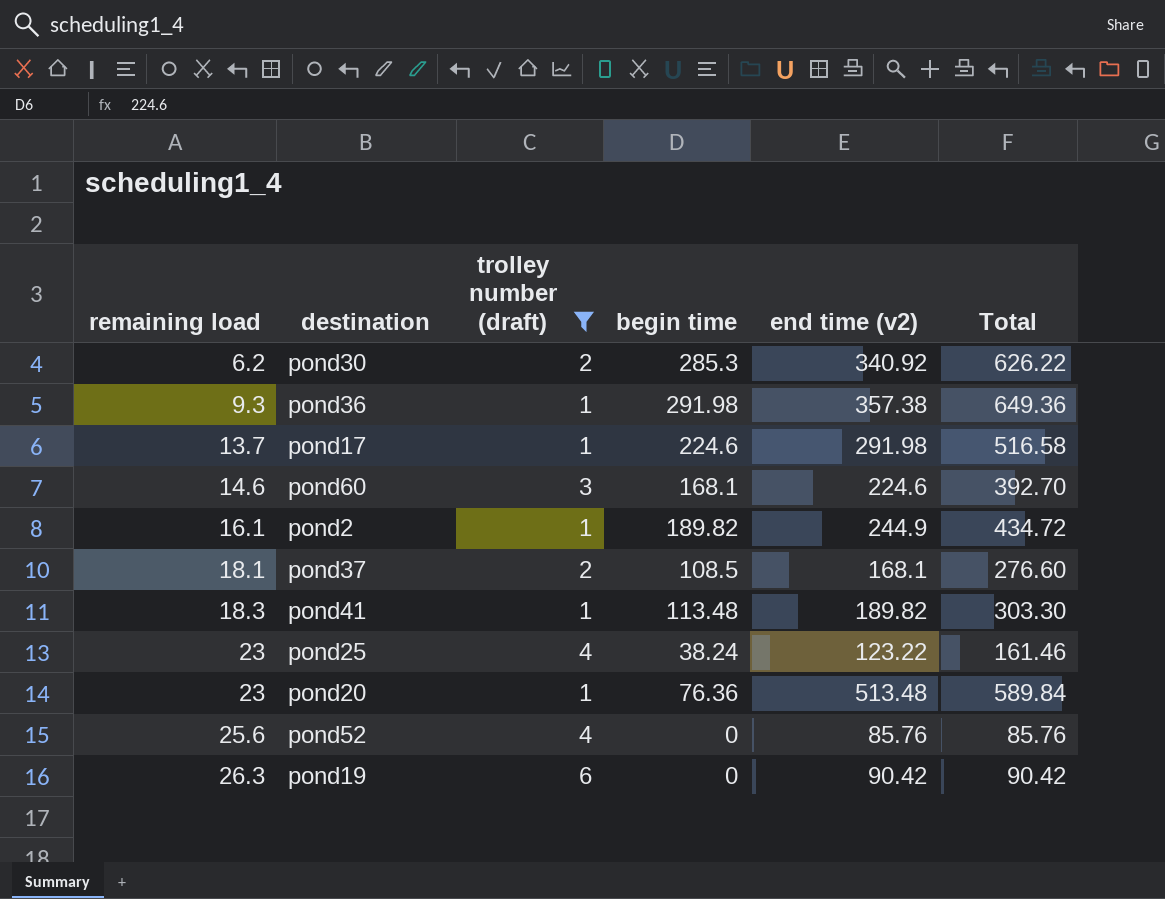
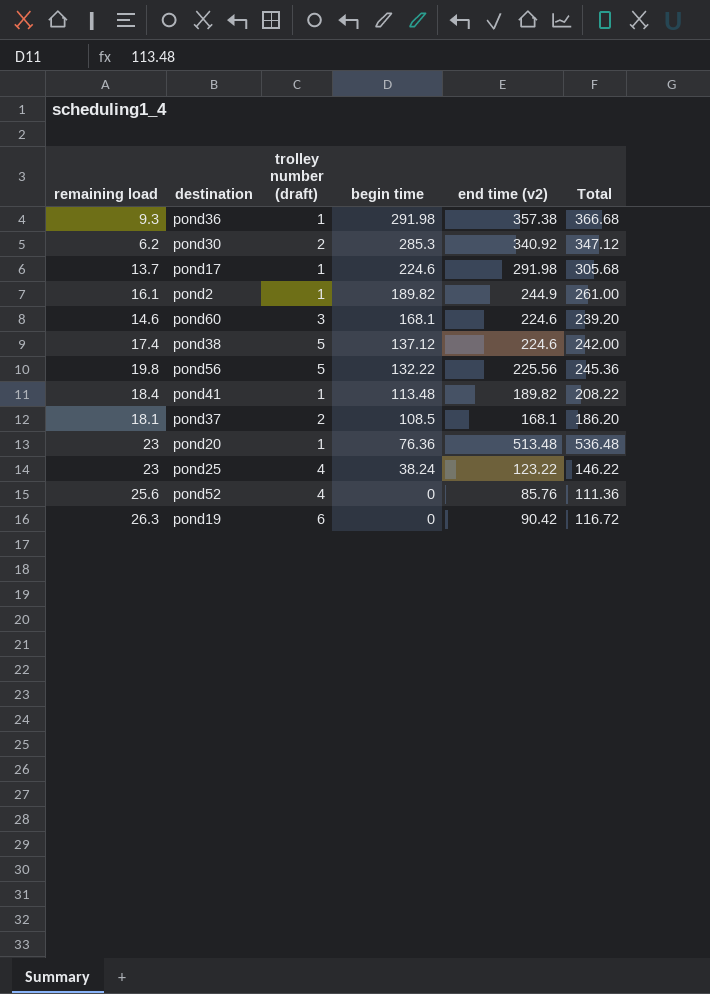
filter: trolley number (draft) != 5 -> none
row order: remaining load ascending -> begin time descending
column Total | formula: [begin time] + [end time (v2)] -> [remaining load] + [end time (v2)]
pond41 | remaining load: 18.3 -> 18.4

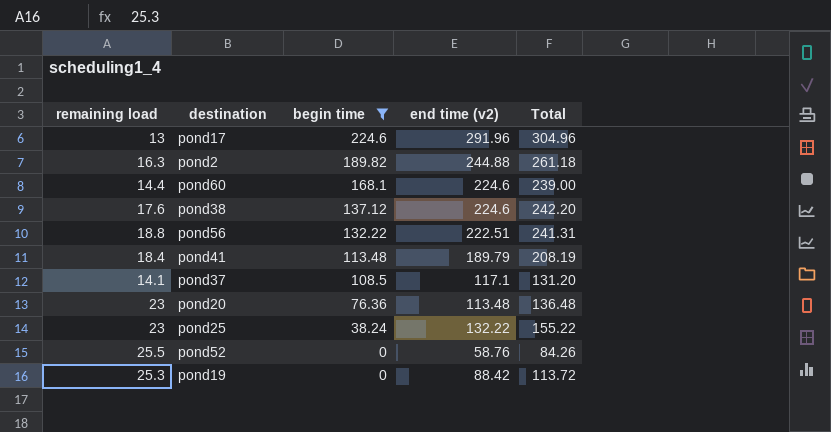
filter: none -> begin time <= 224.6
column trolley number (draft) | position: 3 -> none
pond17 | remaining load: 13.7 -> 13
pond17 | end time (v2): 291.98 -> 291.96
pond17 | Total: 305.68 -> 304.96
pond2 | remaining load: 16.1 -> 16.3
pond2 | end time (v2): 244.9 -> 244.88
pond2 | Total: 261.00 -> 261.18
pond60 | remaining load: 14.6 -> 14.4
pond60 | Total: 239.20 -> 239.00
pond38 | remaining load: 17.4 -> 17.6
pond38 | Total: 242.00 -> 242.20
pond56 | remaining load: 19.8 -> 18.8
pond56 | end time (v2): 225.56 -> 222.51
pond56 | Total: 245.36 -> 241.31
pond41 | end time (v2): 189.82 -> 189.79
pond41 | Total: 208.22 -> 208.19
pond37 | remaining load: 18.1 -> 14.1
pond37 | end time (v2): 168.1 -> 117.1
pond37 | Total: 186.20 -> 131.20
pond20 | end time (v2): 513.48 -> 113.48
pond20 | Total: 536.48 -> 136.48
pond25 | end time (v2): 123.22 -> 132.22
pond25 | Total: 146.22 -> 155.22
pond52 | remaining load: 25.6 -> 25.5
pond52 | end time (v2): 85.76 -> 58.76
pond52 | Total: 111.36 -> 84.26
pond19 | remaining load: 26.3 -> 25.3
pond19 | end time (v2): 90.42 -> 88.42
pond19 | Total: 116.72 -> 113.72

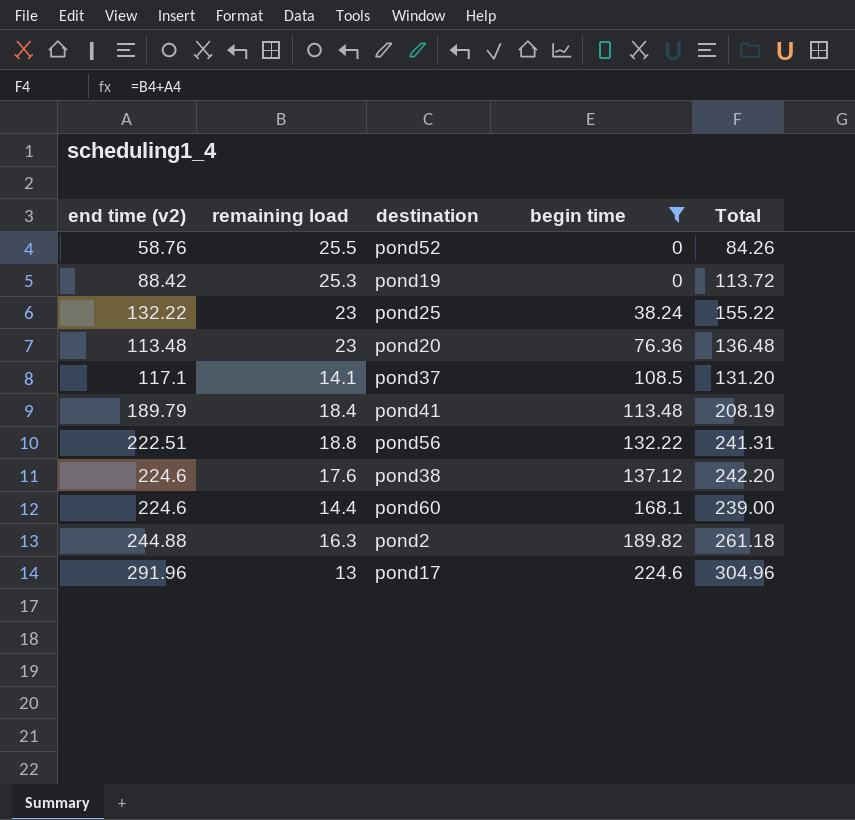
row order: begin time descending -> begin time ascending
column end time (v2) | position: 4 -> 1

